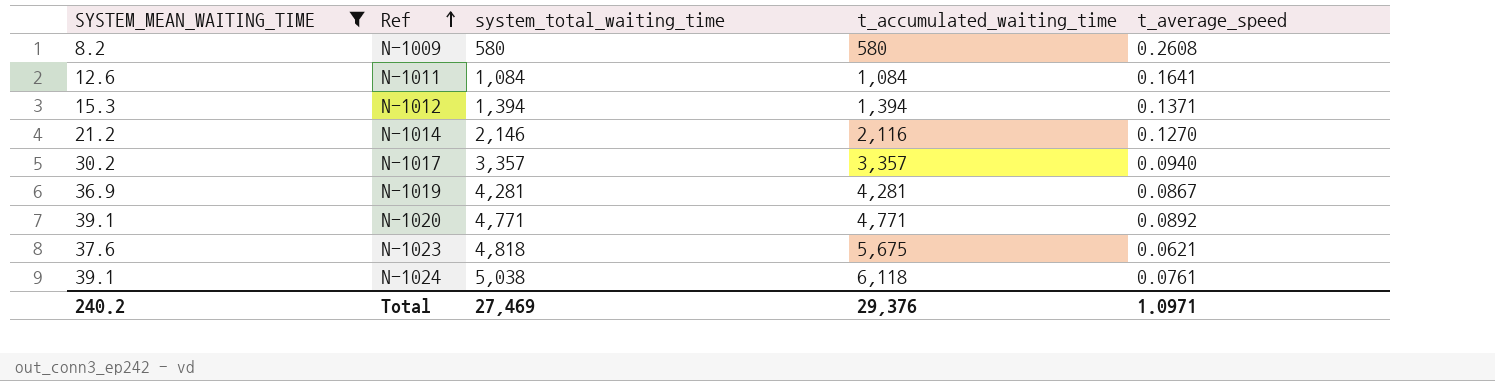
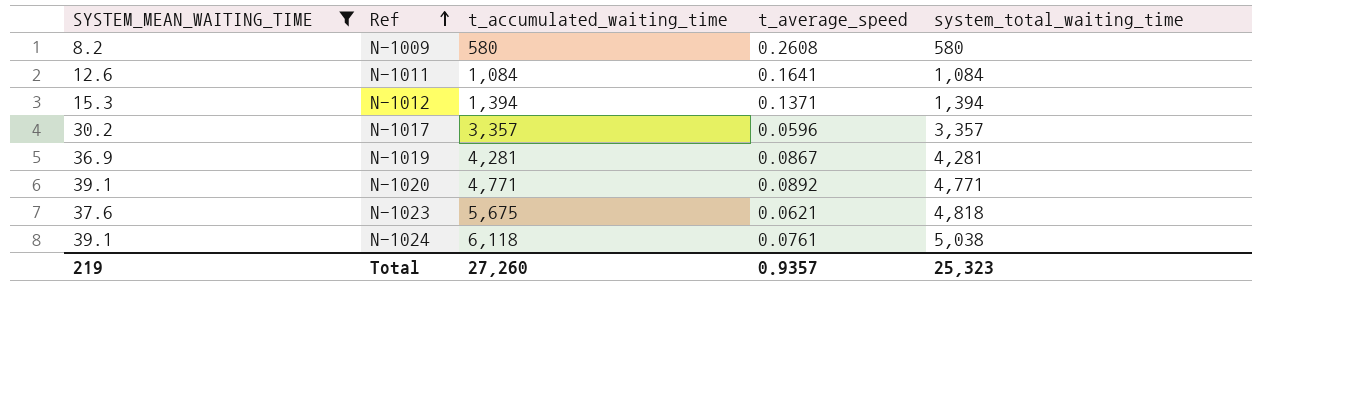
column system_total_waiting_time | position: 3 -> 5
row N-1014: 21.2 | 2,146 | 2,116 | 0.1270 -> none
N-1017 | t_average_speed: 0.0940 -> 0.0596
Total | SYSTEM_MEAN_WAITING_TIME: 240.2 -> 219
Total | t_accumulated_waiting_time: 29,376 -> 27,260
Total | t_average_speed: 1.0971 -> 0.9357
Total | system_total_waiting_time: 27,469 -> 25,323

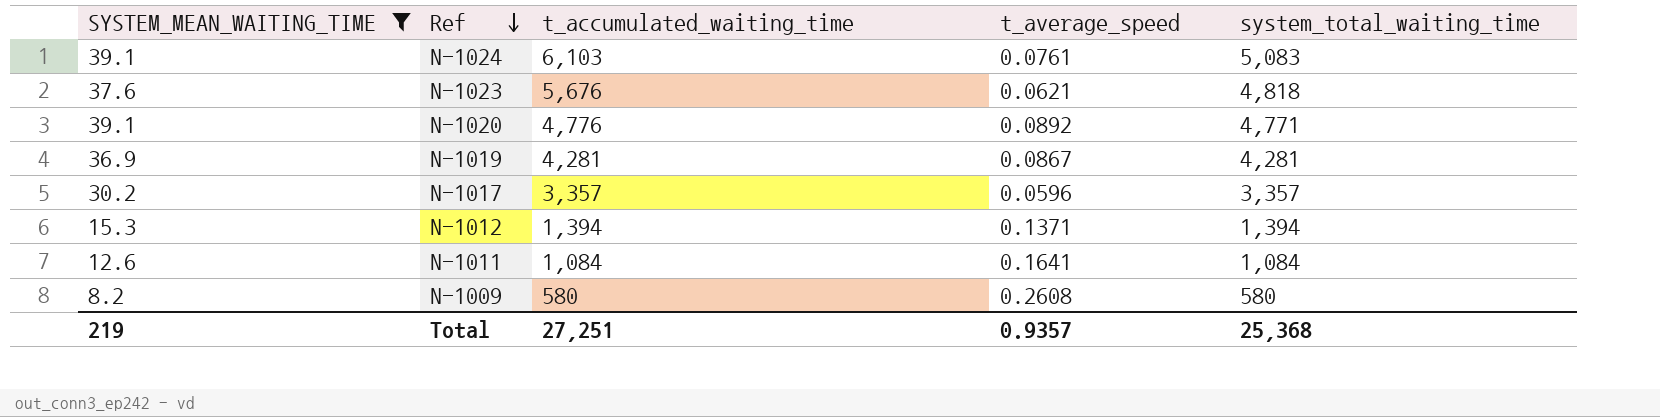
row order: Ref ascending -> Ref descending
N-1024 | t_accumulated_waiting_time: 6,118 -> 6,103
N-1024 | system_total_waiting_time: 5,038 -> 5,083
N-1023 | t_accumulated_waiting_time: 5,675 -> 5,676
N-1020 | t_accumulated_waiting_time: 4,771 -> 4,776
Total | t_accumulated_waiting_time: 27,260 -> 27,251
Total | system_total_waiting_time: 25,323 -> 25,368

